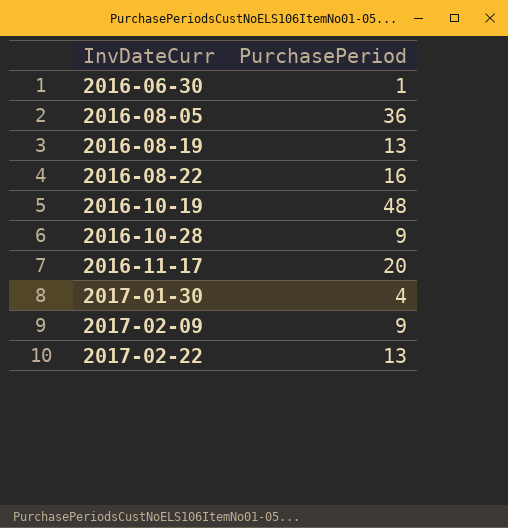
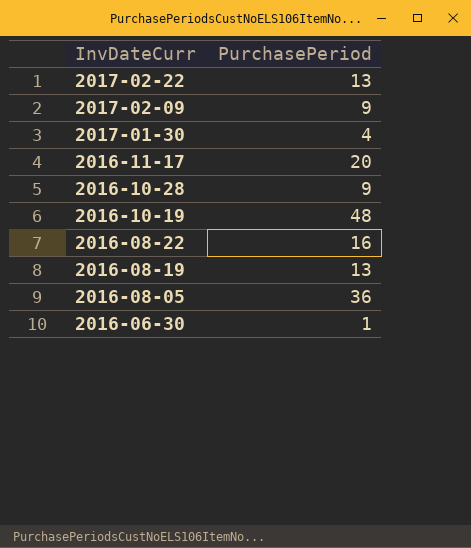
row order: InvDateCurr ascending -> InvDateCurr descending

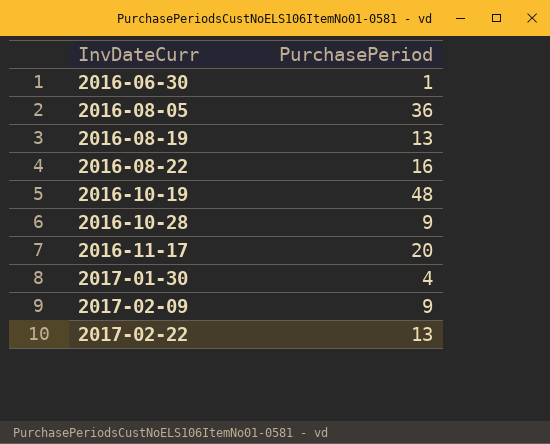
row order: InvDateCurr descending -> InvDateCurr ascending

